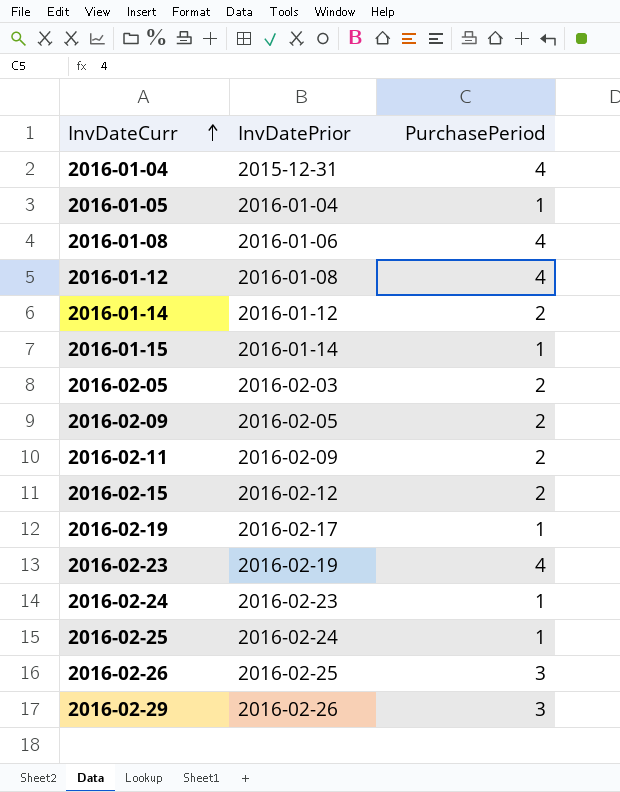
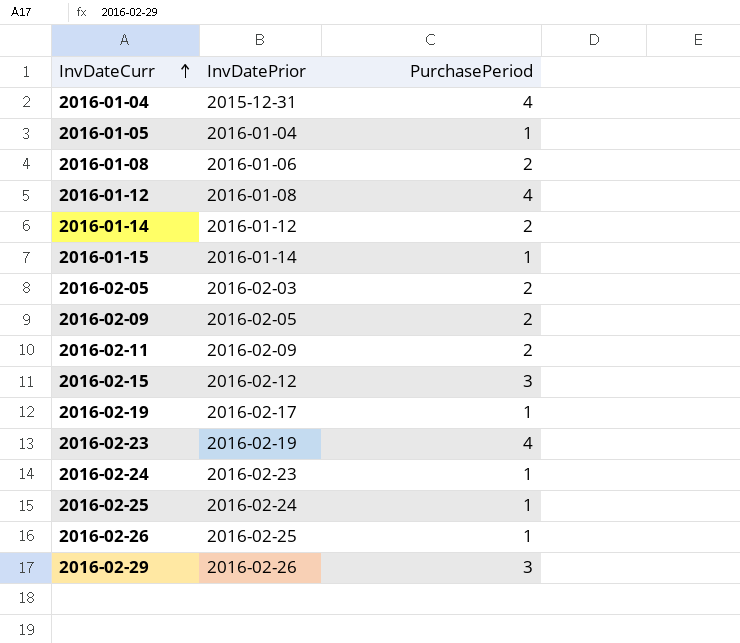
2016-01-08 | PurchasePeriod: 4 -> 2
2016-02-15 | PurchasePeriod: 2 -> 3
2016-02-26 | PurchasePeriod: 3 -> 1

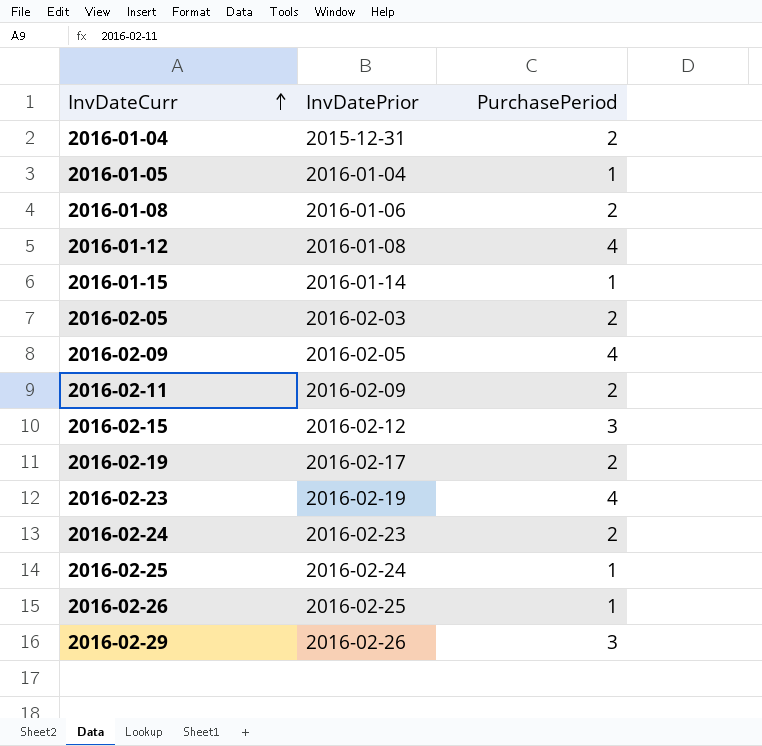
row 2016-01-14: 2016-01-12 | 2 -> none
2016-01-04 | PurchasePeriod: 4 -> 2
2016-02-09 | PurchasePeriod: 2 -> 4
2016-02-19 | PurchasePeriod: 1 -> 2
2016-02-24 | PurchasePeriod: 1 -> 2

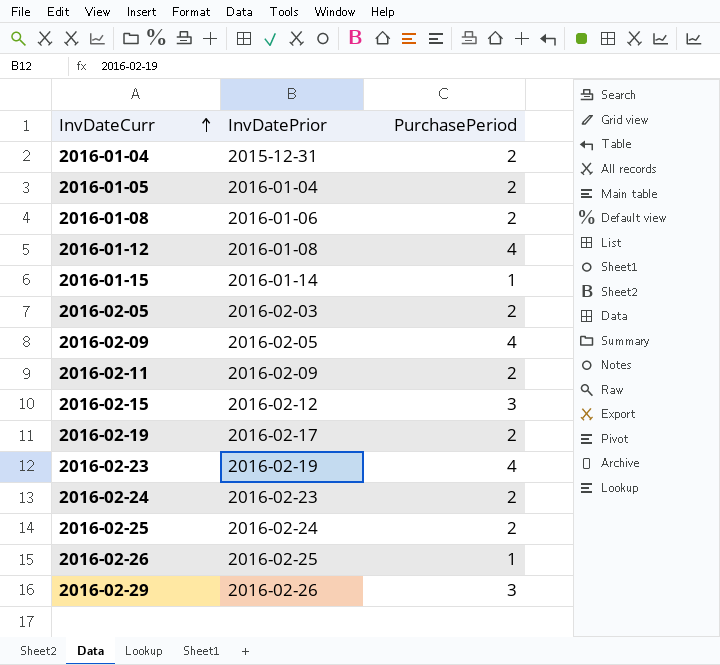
2016-01-05 | PurchasePeriod: 1 -> 2
2016-02-25 | PurchasePeriod: 1 -> 2

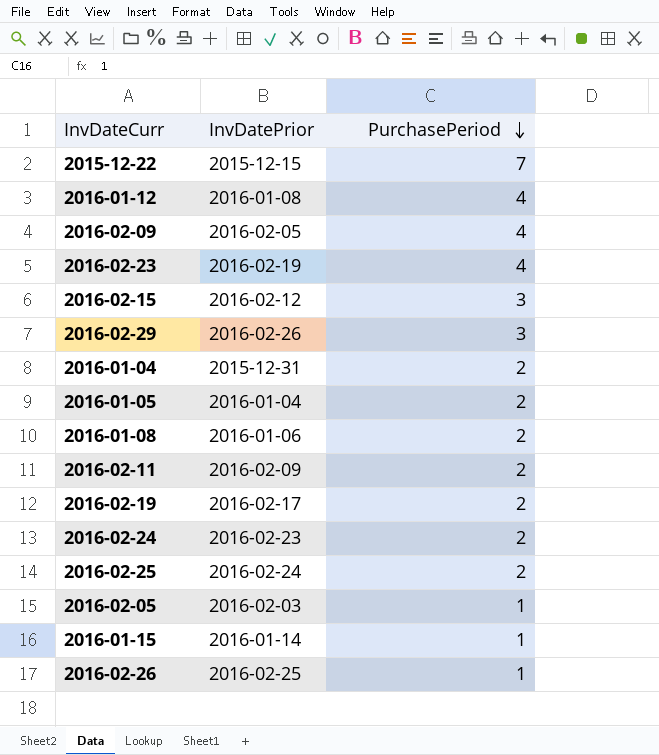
row order: InvDateCurr ascending -> PurchasePeriod descending
row 2015-12-22: none -> 2015-12-15 | 7
2016-02-05 | PurchasePeriod: 2 -> 1

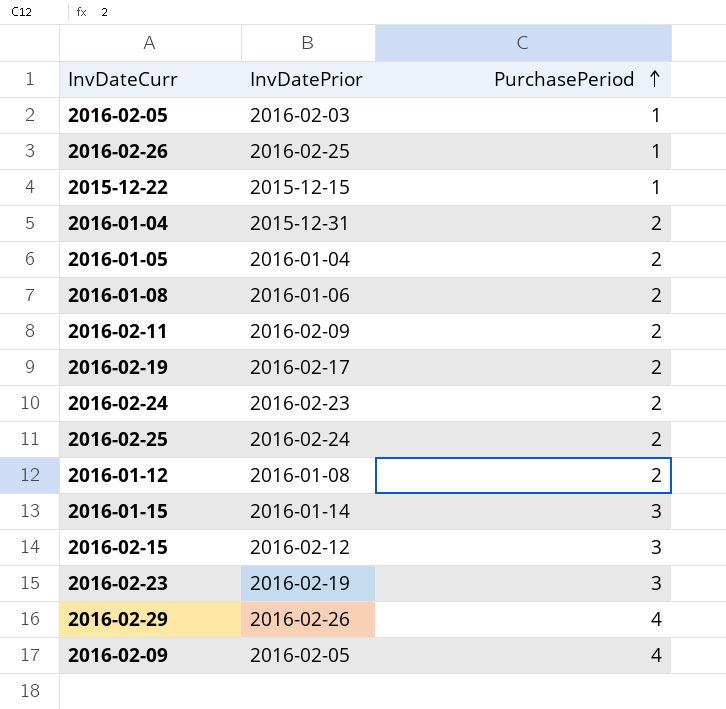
row order: PurchasePeriod descending -> PurchasePeriod ascending
2015-12-22 | PurchasePeriod: 7 -> 1
2016-01-12 | PurchasePeriod: 4 -> 2
2016-01-15 | PurchasePeriod: 1 -> 3
2016-02-23 | PurchasePeriod: 4 -> 3
2016-02-29 | PurchasePeriod: 3 -> 4

